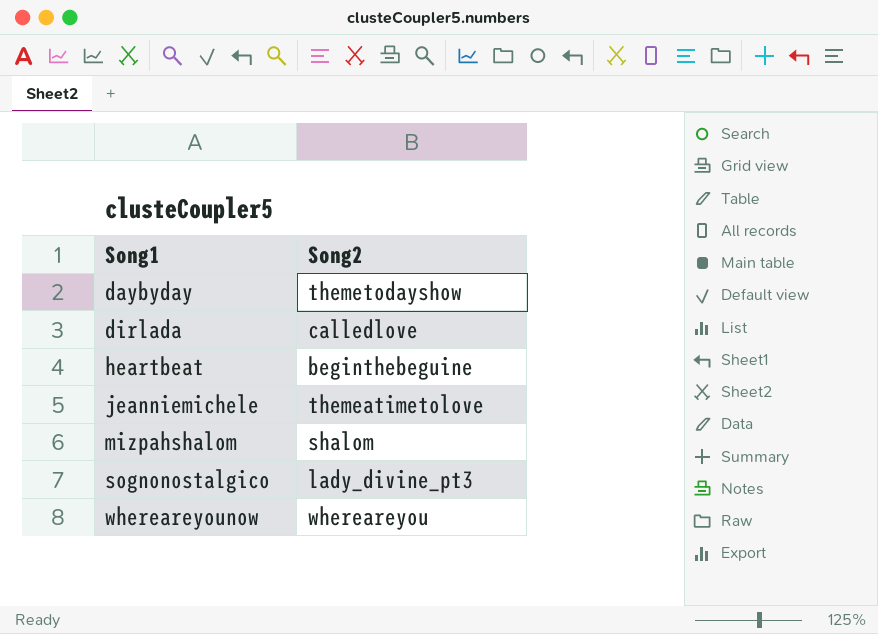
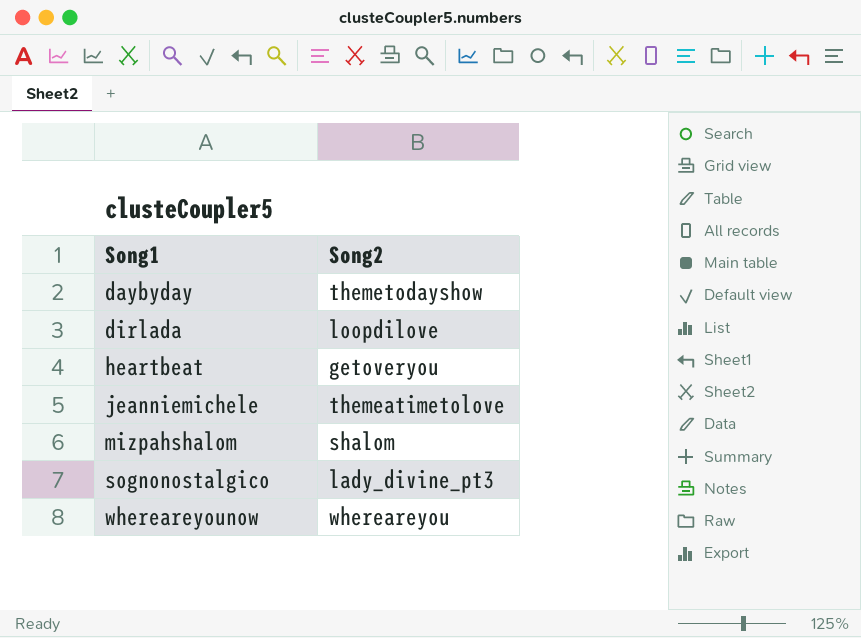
dirlada | Song2: calledlove -> loopdilove
heartbeat | Song2: beginthebeguine -> getoveryou

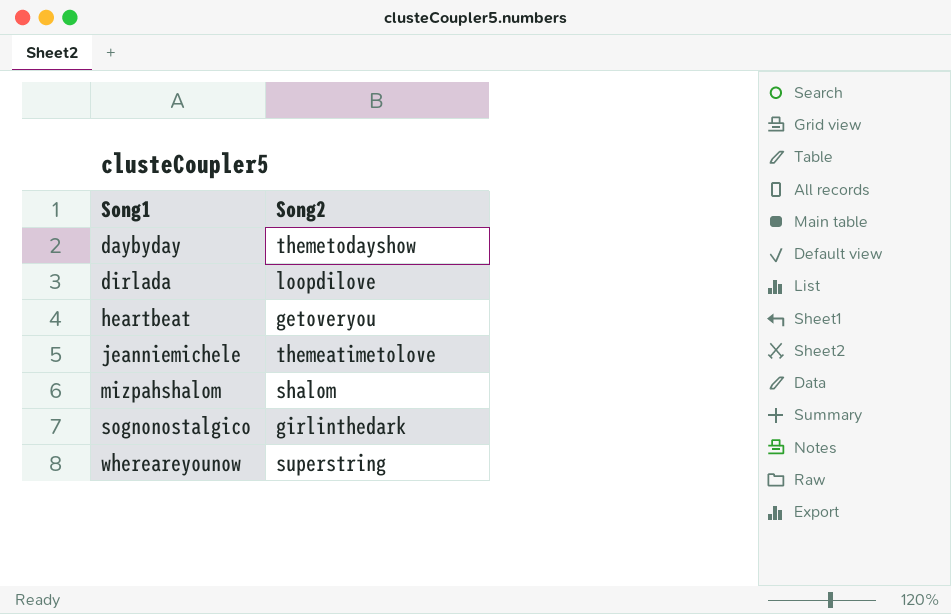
sognonostalgico | Song2: lady_divine_pt3 -> girlinthedark
whereareyounow | Song2: whereareyou -> superstring

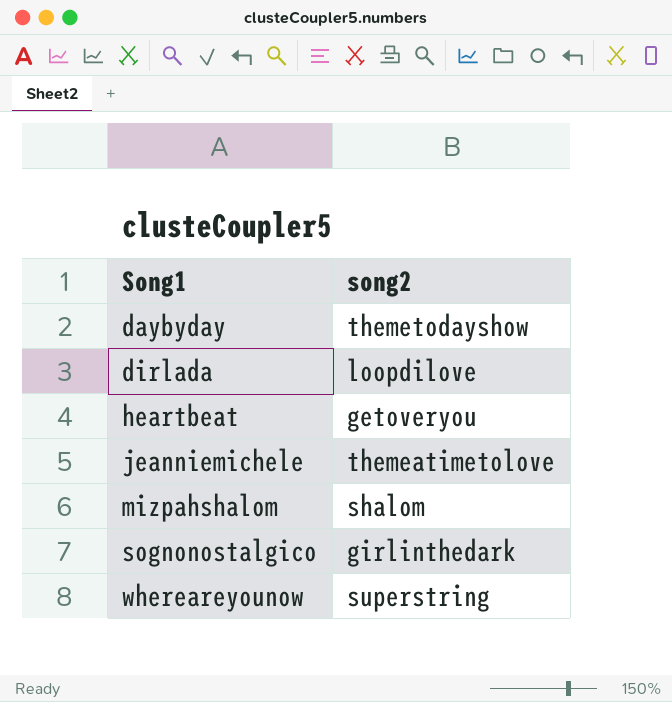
column name: Song2 -> song2

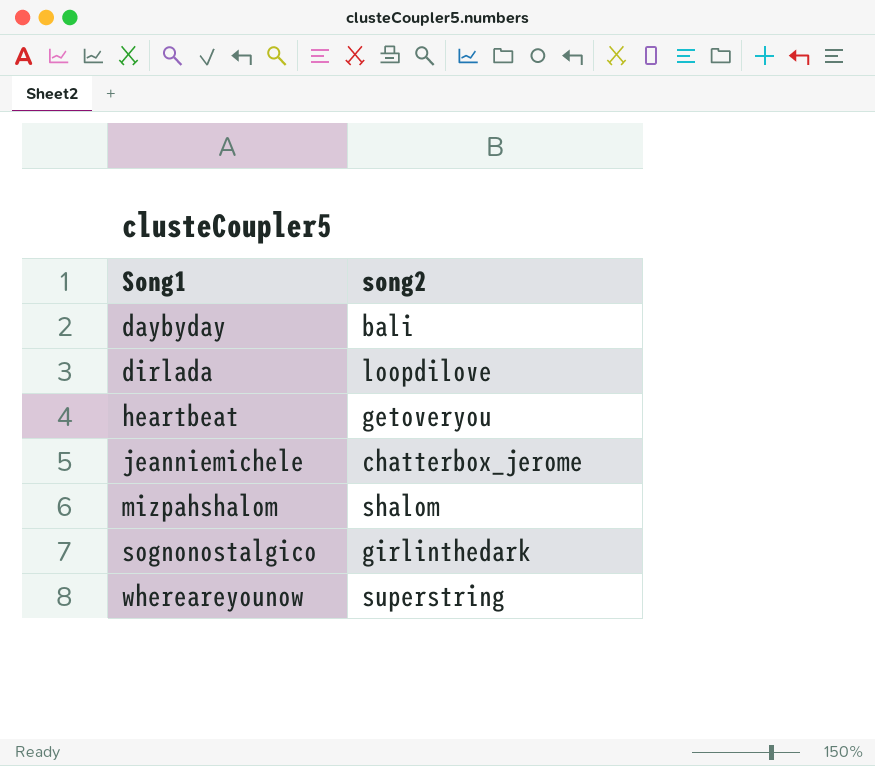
daybyday | song2: themetodayshow -> bali
jeanniemichele | song2: themeatimetolove -> chatterbox_jerome

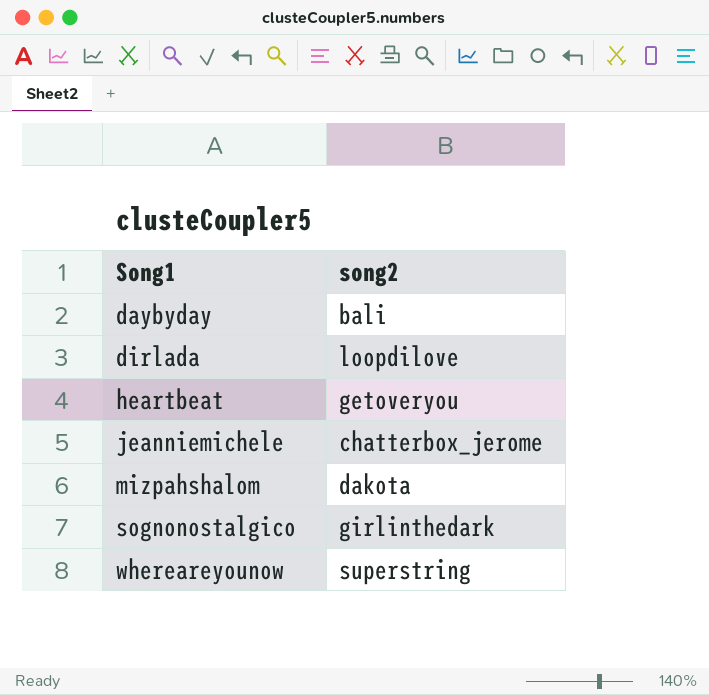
mizpahshalom | song2: shalom -> dakota

